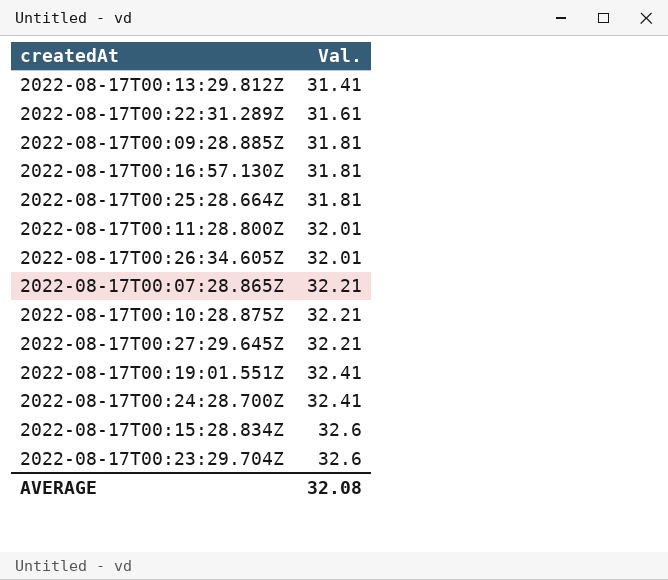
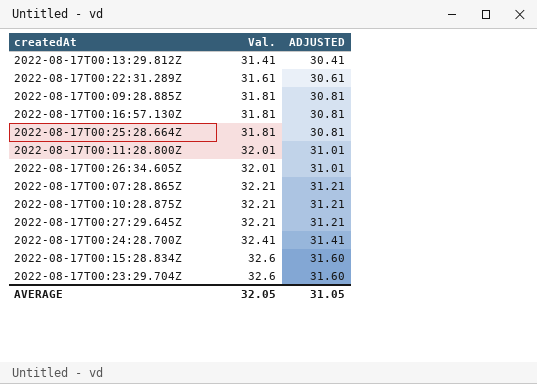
column ADJUSTED | formula: none -> [Val.] - 1
row 2022-08-17T00:19:01.551Z: 32.41 -> none
AVERAGE | Val.: 32.08 -> 32.05

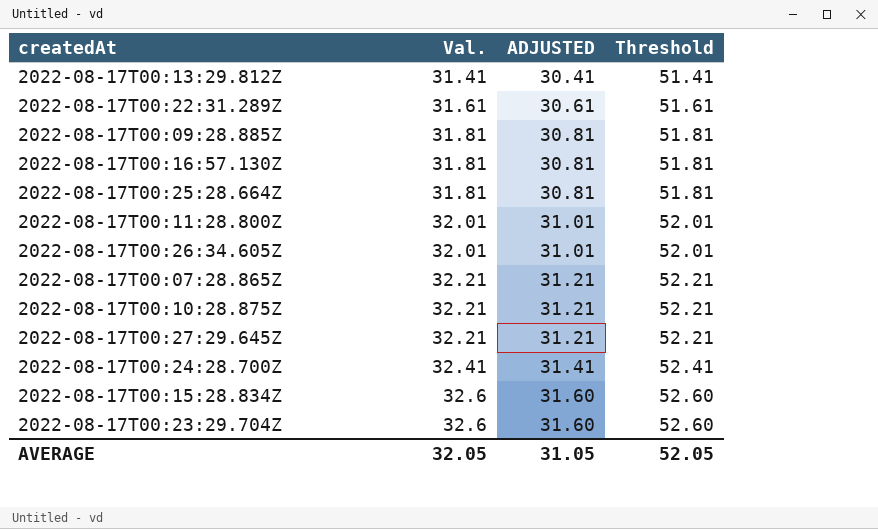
column Threshold | formula: none -> [Val.] + 20

